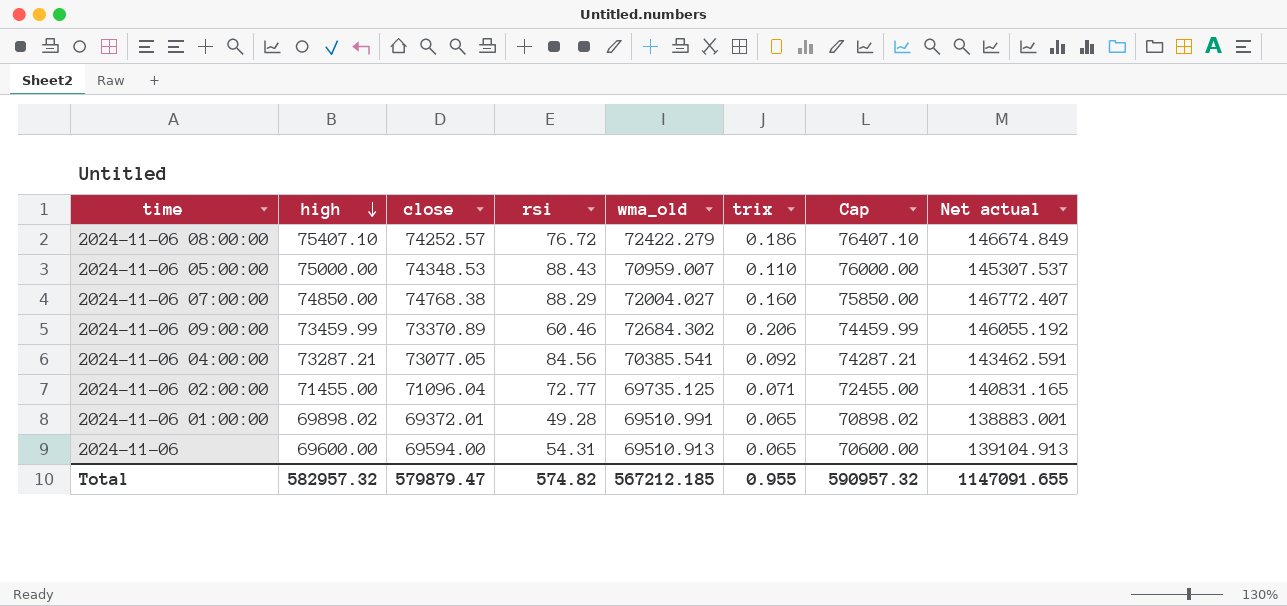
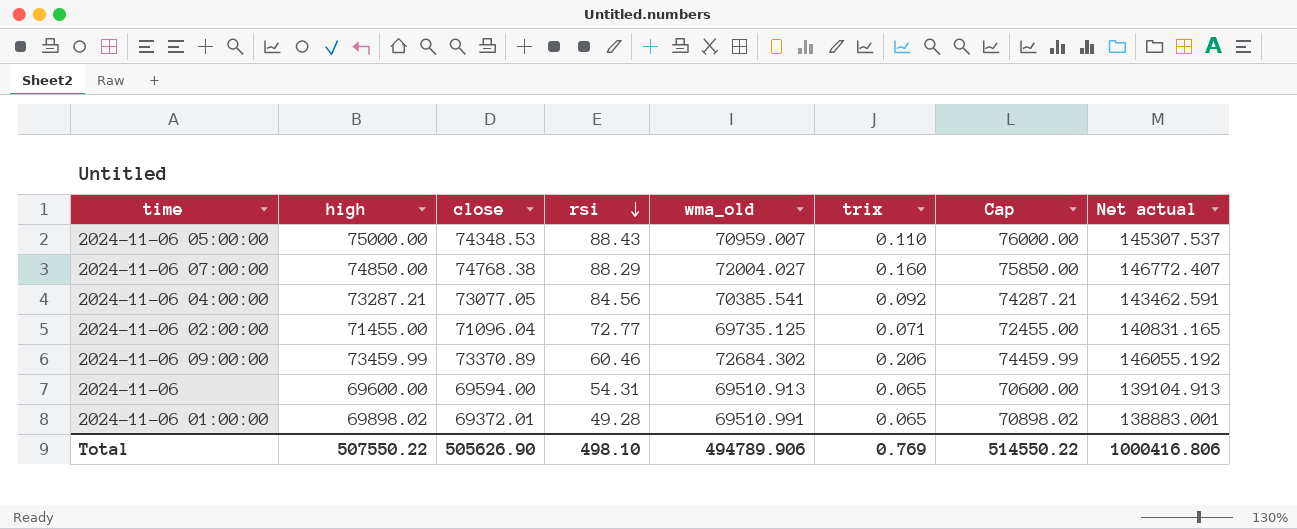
row order: high descending -> rsi descending
row 2024-11-06 08:00:00: 75407.10 | 74252.57 | 76.72 | 72422.279 | 0.186 | 76407.10 | 146674.849 -> none
Total | high: 582957.32 -> 507550.22
Total | close: 579879.47 -> 505626.90
Total | rsi: 574.82 -> 498.10
Total | wma_old: 567212.185 -> 494789.906
Total | trix: 0.955 -> 0.769
Total | Cap: 590957.32 -> 514550.22
Total | Net actual: 1147091.655 -> 1000416.806

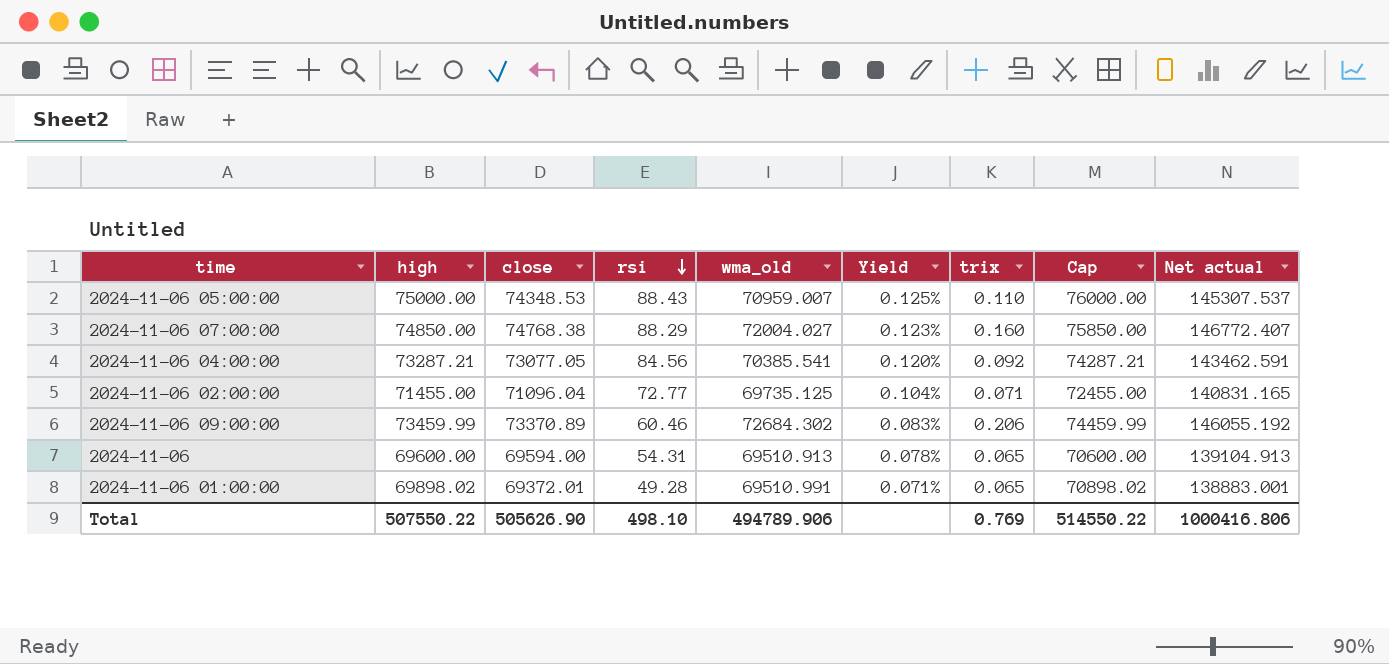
column Yield | formula: none -> [rsi] / [wma_old]

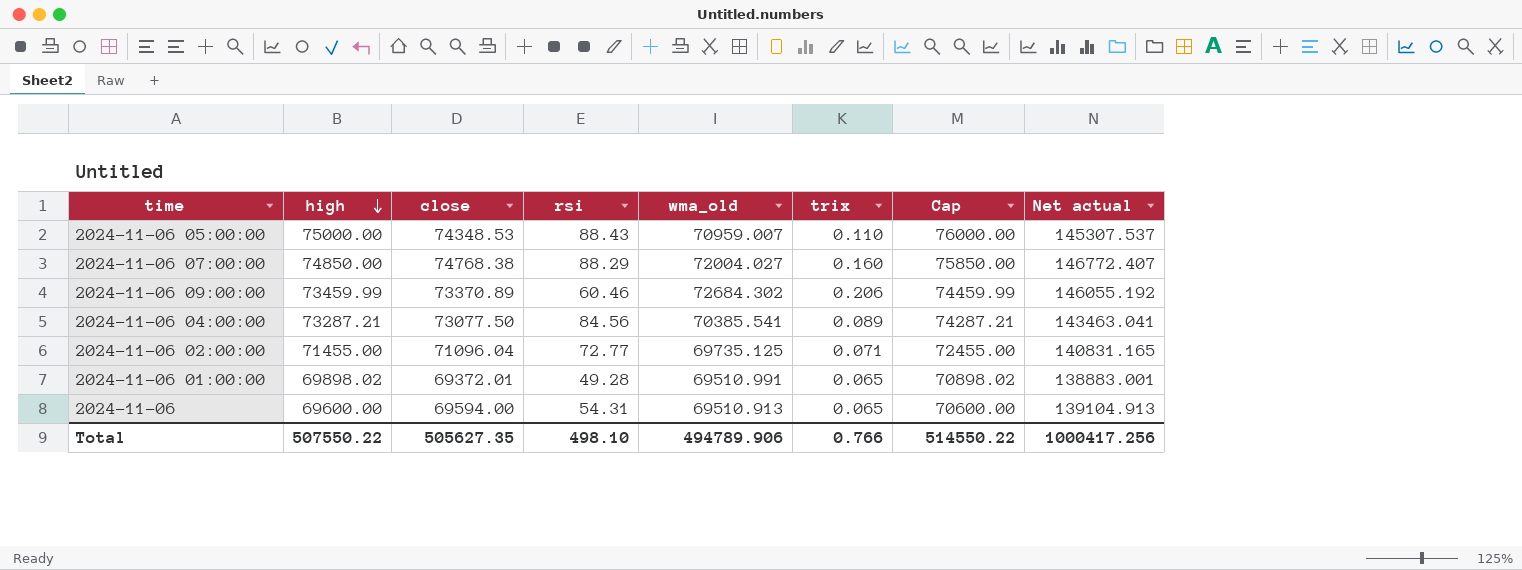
row order: rsi descending -> high descending
column Yield | formula: [rsi] / [wma_old] -> none
2024-11-06 04:00:00 | close: 73077.05 -> 73077.50
2024-11-06 04:00:00 | trix: 0.092 -> 0.089
2024-11-06 04:00:00 | Net actual: 143462.591 -> 143463.041
Total | close: 505626.90 -> 505627.35
Total | trix: 0.769 -> 0.766
Total | Net actual: 1000416.806 -> 1000417.256

